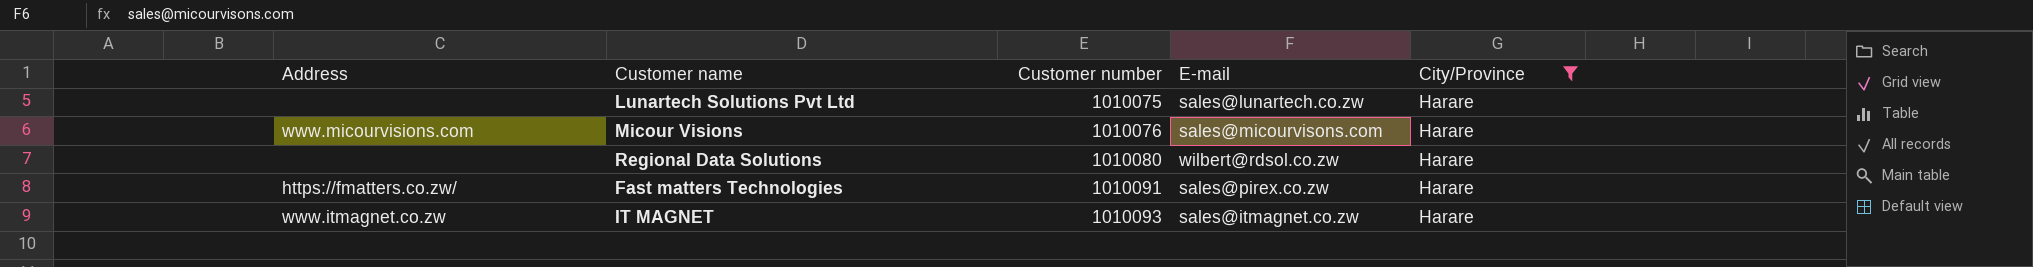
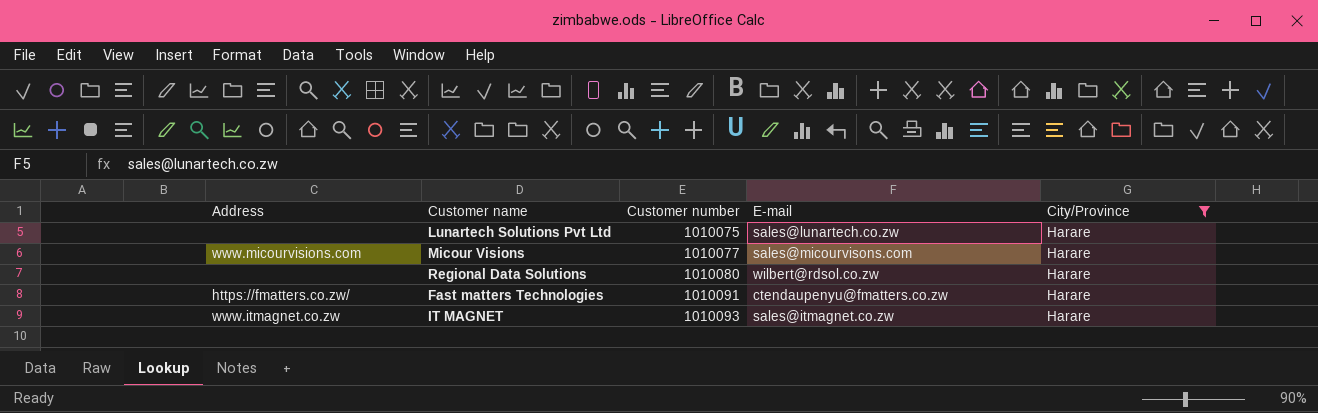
Micour Visions | Customer number: 1010076 -> 1010077
Fast matters Technologies | E-mail: sales@pirex.co.zw -> ctendaupenyu@fmatters.co.zw

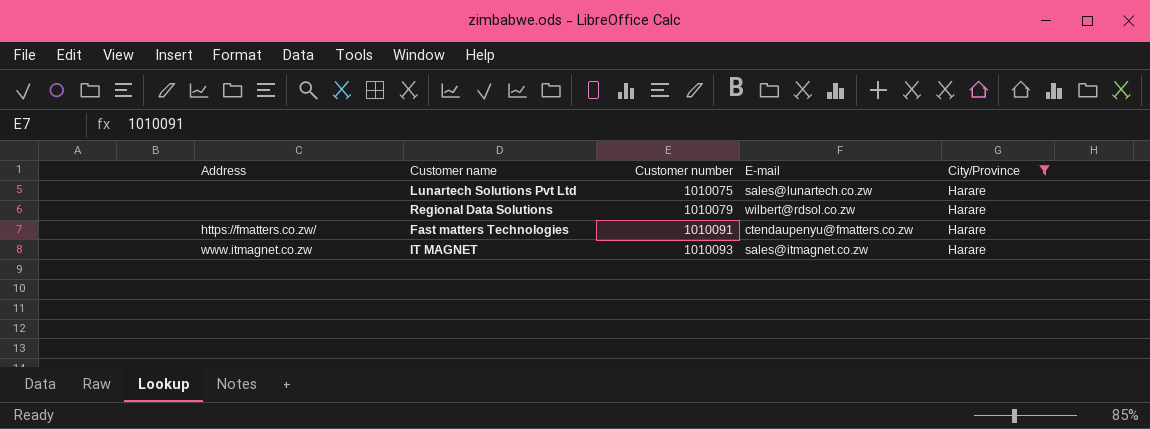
row Micour Visions: www.micourvisions.com | 1010077 | sales@micourvisons.com | Harare -> none
Regional Data Solutions | Customer number: 1010080 -> 1010079

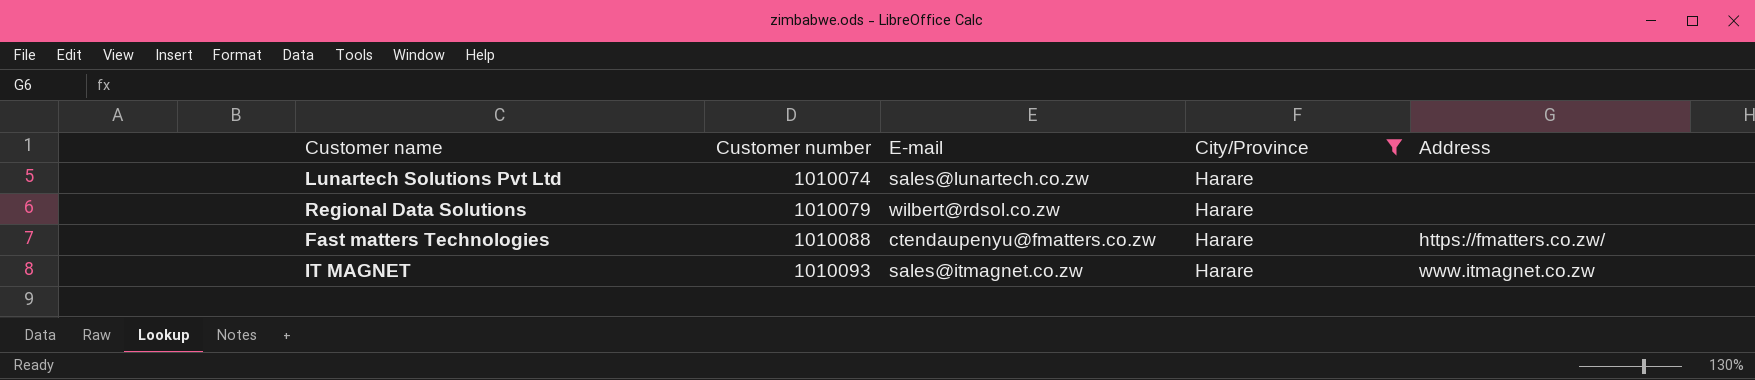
column Address | position: 1 -> 5
Lunartech Solutions Pvt Ltd | Customer number: 1010075 -> 1010074
Fast matters Technologies | Customer number: 1010091 -> 1010088

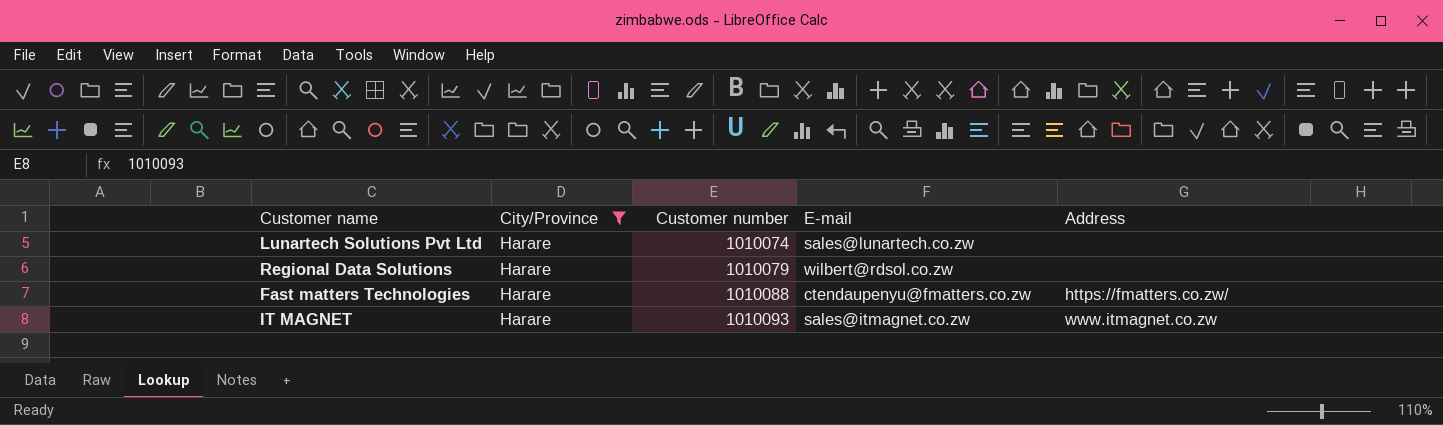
column City/Province | position: 4 -> 2

